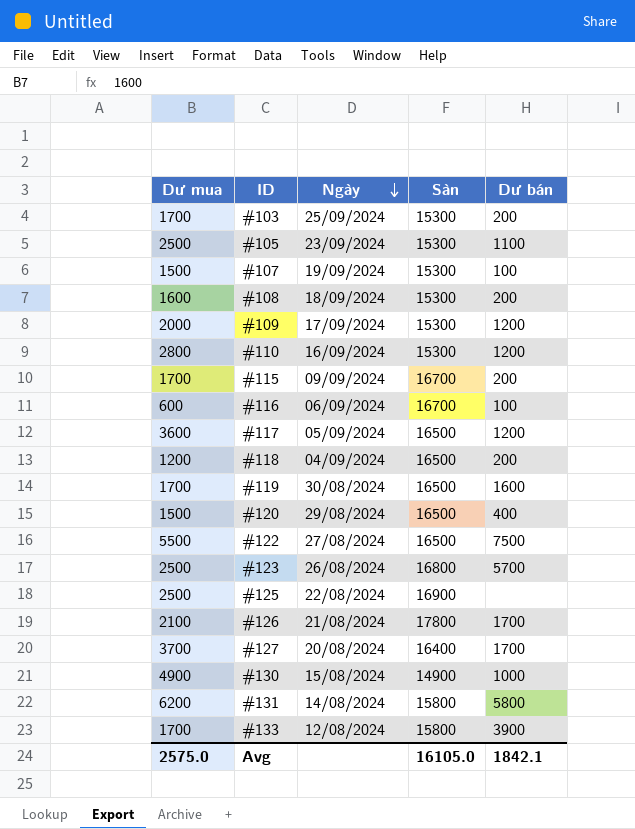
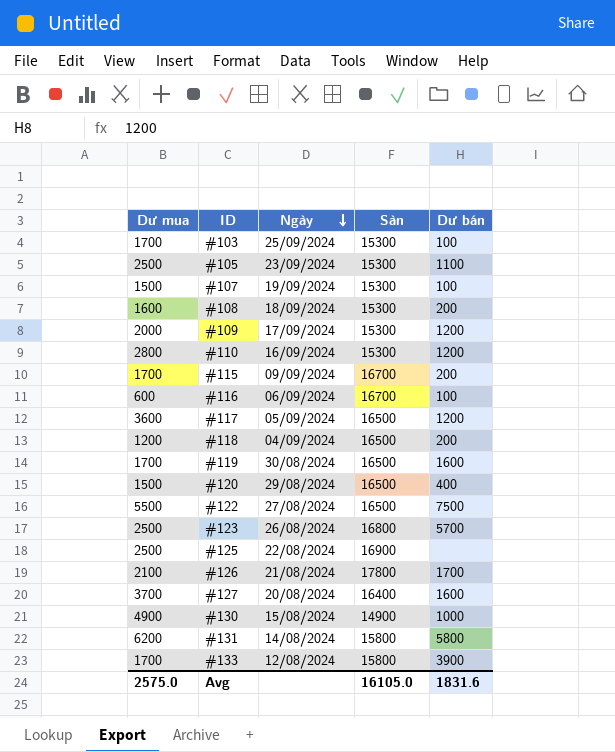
#103 | Dư bán: 200 -> 100
#127 | Dư bán: 1700 -> 1600
Avg | Dư bán: 1842.1 -> 1831.6

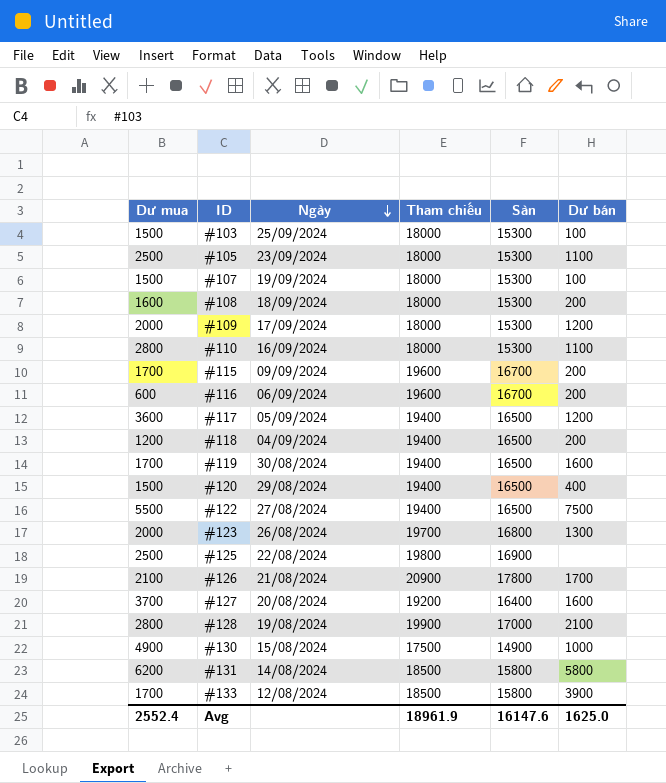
column Tham chiếu | position: none -> 4
#103 | Dư mua: 1700 -> 1500
#110 | Dư bán: 1200 -> 1100
#116 | Dư bán: 100 -> 200
#123 | Dư mua: 2500 -> 2000
#123 | Dư bán: 5700 -> 1300
row #128: none -> 2800 | 19/08/2024 | 19900 | 17000 | 2100
Avg | Dư mua: 2575.0 -> 2552.4
Avg | Sàn: 16105.0 -> 16147.6
Avg | Dư bán: 1831.6 -> 1625.0

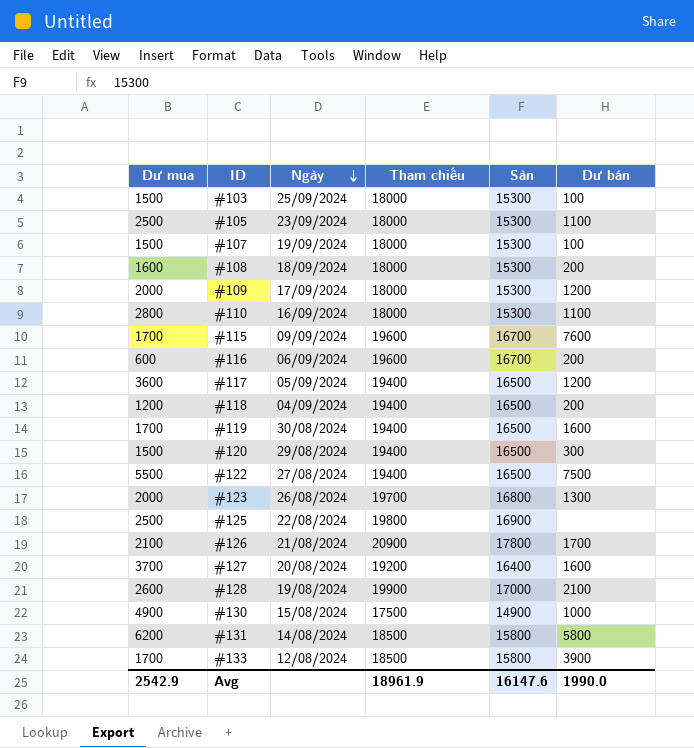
#115 | Dư bán: 200 -> 7600
#120 | Dư bán: 400 -> 300
#128 | Dư mua: 2800 -> 2600
Avg | Dư mua: 2552.4 -> 2542.9
Avg | Dư bán: 1625.0 -> 1990.0

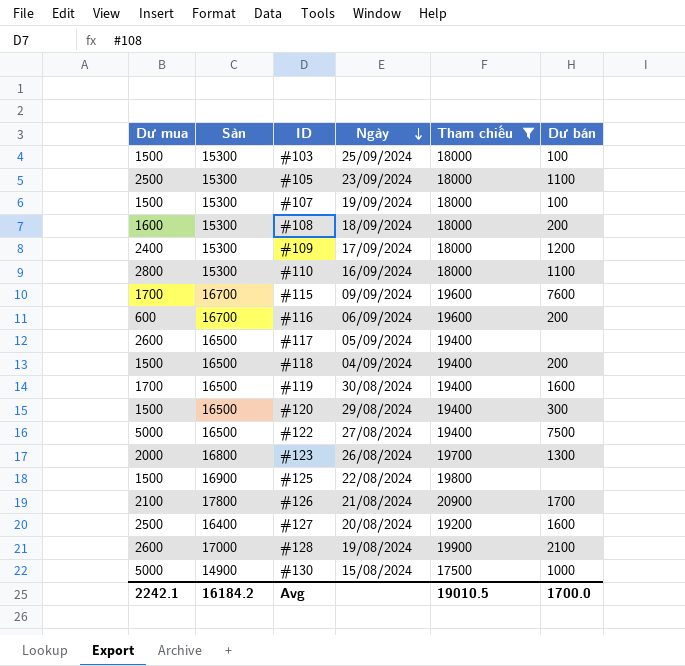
filter: none -> Tham chiếu != 18500
column Sàn | position: 5 -> 2
#109 | Dư mua: 2000 -> 2400
#117 | Dư mua: 3600 -> 2600
#117 | Dư bán: 1200 -> none
#118 | Dư mua: 1200 -> 1500
#122 | Dư mua: 5500 -> 5000
#125 | Dư mua: 2500 -> 1500
#127 | Dư mua: 3700 -> 2500
#130 | Dư mua: 4900 -> 5000
Avg | Dư mua: 2542.9 -> 2242.1
Avg | Sàn: 16147.6 -> 16184.2
Avg | Tham chiếu: 18961.9 -> 19010.5
Avg | Dư bán: 1990.0 -> 1700.0

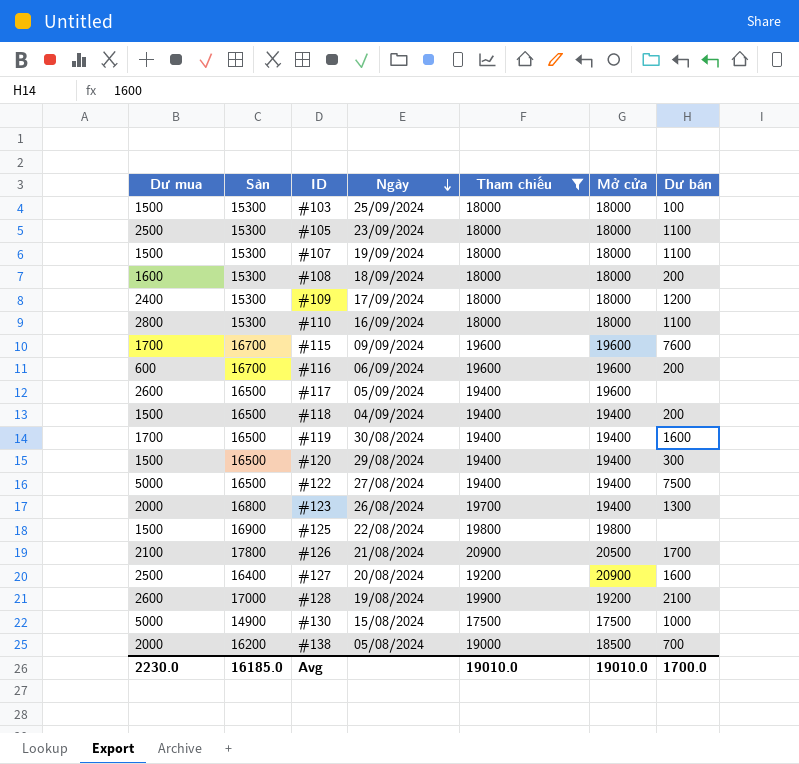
column Mở cửa | position: none -> 6
#107 | Dư bán: 100 -> 1100
row #138: none -> 2000 | 16200 | 05/08/2024 | 19000 | 18500 | 700
Avg | Dư mua: 2242.1 -> 2230.0
Avg | Sàn: 16184.2 -> 16185.0
Avg | Tham chiếu: 19010.5 -> 19010.0

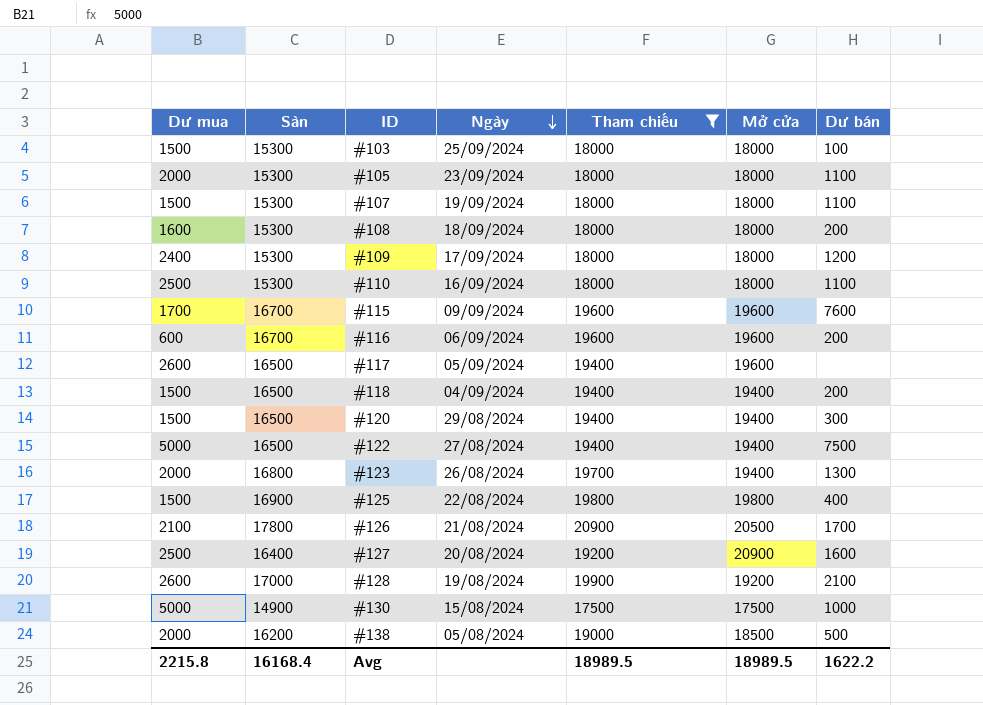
row #119: 1700 | 16500 | 30/08/2024 | 19400 | 19400 | 1600 -> none
#105 | Dư mua: 2500 -> 2000
#110 | Dư mua: 2800 -> 2500
#125 | Dư bán: none -> 400
#138 | Dư bán: 700 -> 500
Avg | Dư mua: 2230.0 -> 2215.8
Avg | Sàn: 16185.0 -> 16168.4
Avg | Tham chiếu: 19010.0 -> 18989.5
Avg | Mở cửa: 19010.0 -> 18989.5
Avg | Dư bán: 1700.0 -> 1622.2

